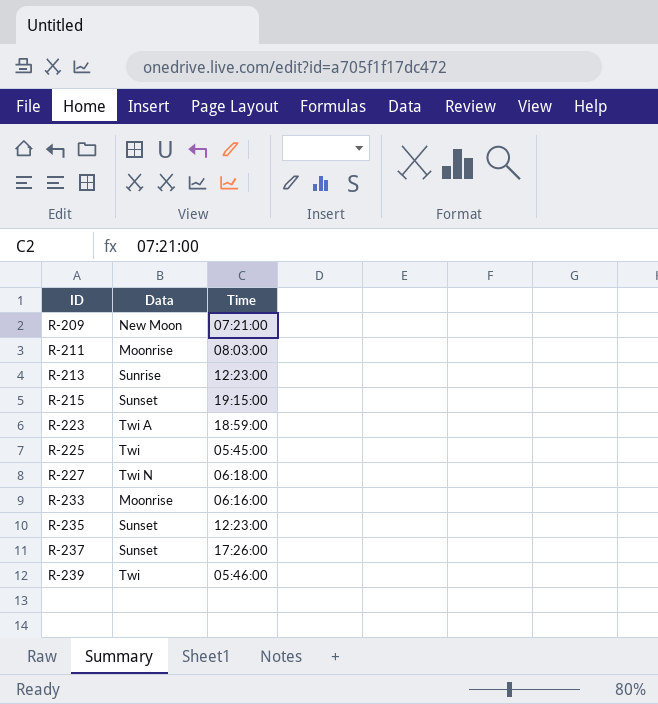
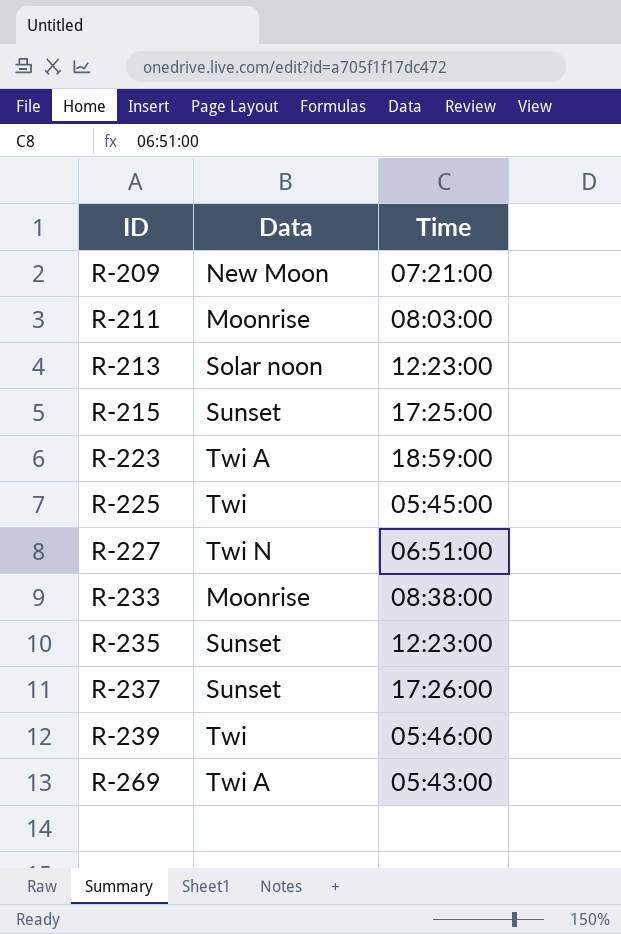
R-213 | Data: Sunrise -> Solar noon
R-215 | Time: 19:15:00 -> 17:25:00
R-227 | Time: 06:18:00 -> 06:51:00
R-233 | Time: 06:16:00 -> 08:38:00
row R-269: none -> Twi A | 05:43:00

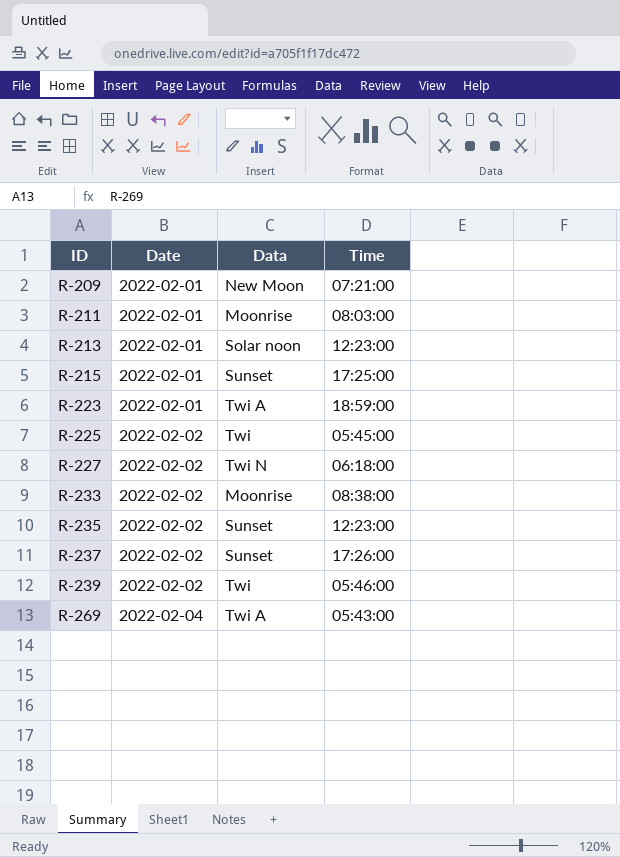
column Date | position: none -> 2
R-227 | Time: 06:51:00 -> 06:18:00

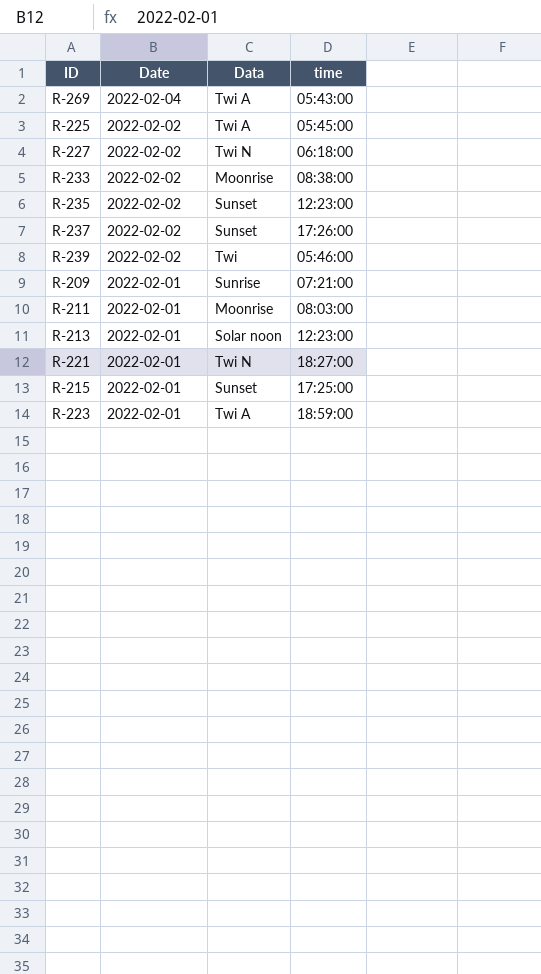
row order: ID ascending -> Date descending
column name: Time -> time
R-225 | Data: Twi -> Twi A
R-209 | Data: New Moon -> Sunrise
row R-221: none -> 2022-02-01 | Twi N | 18:27:00

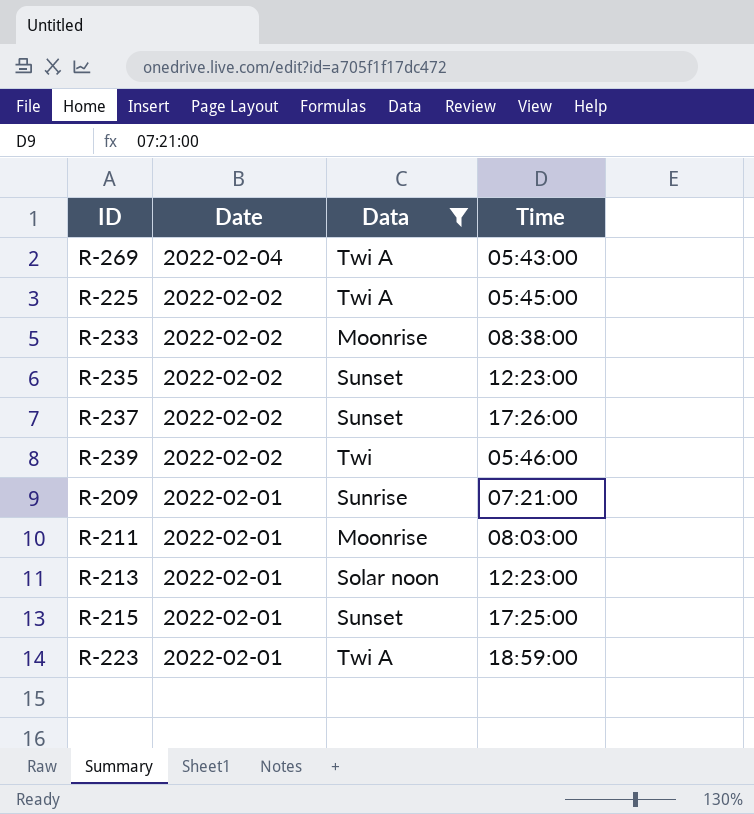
filter: none -> Data != Twi N
column name: time -> Time

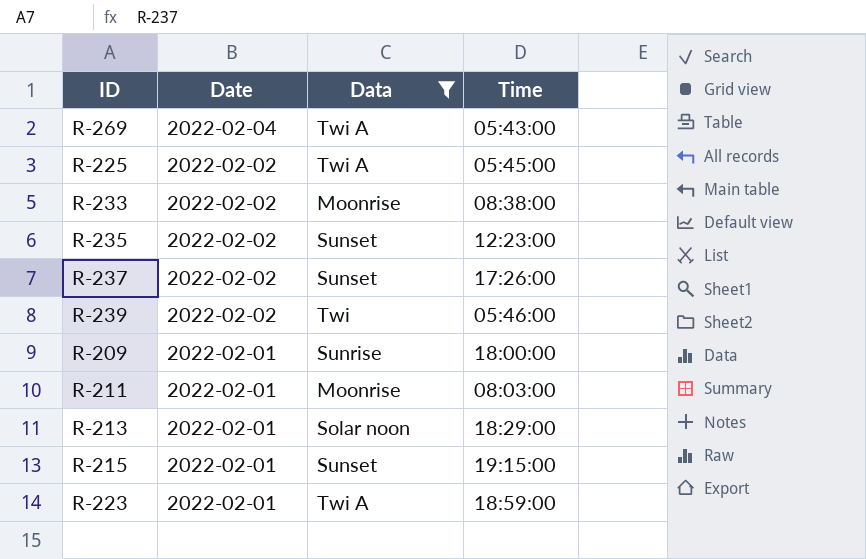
R-209 | Time: 07:21:00 -> 18:00:00
R-213 | Time: 12:23:00 -> 18:29:00
R-215 | Time: 17:25:00 -> 19:15:00

